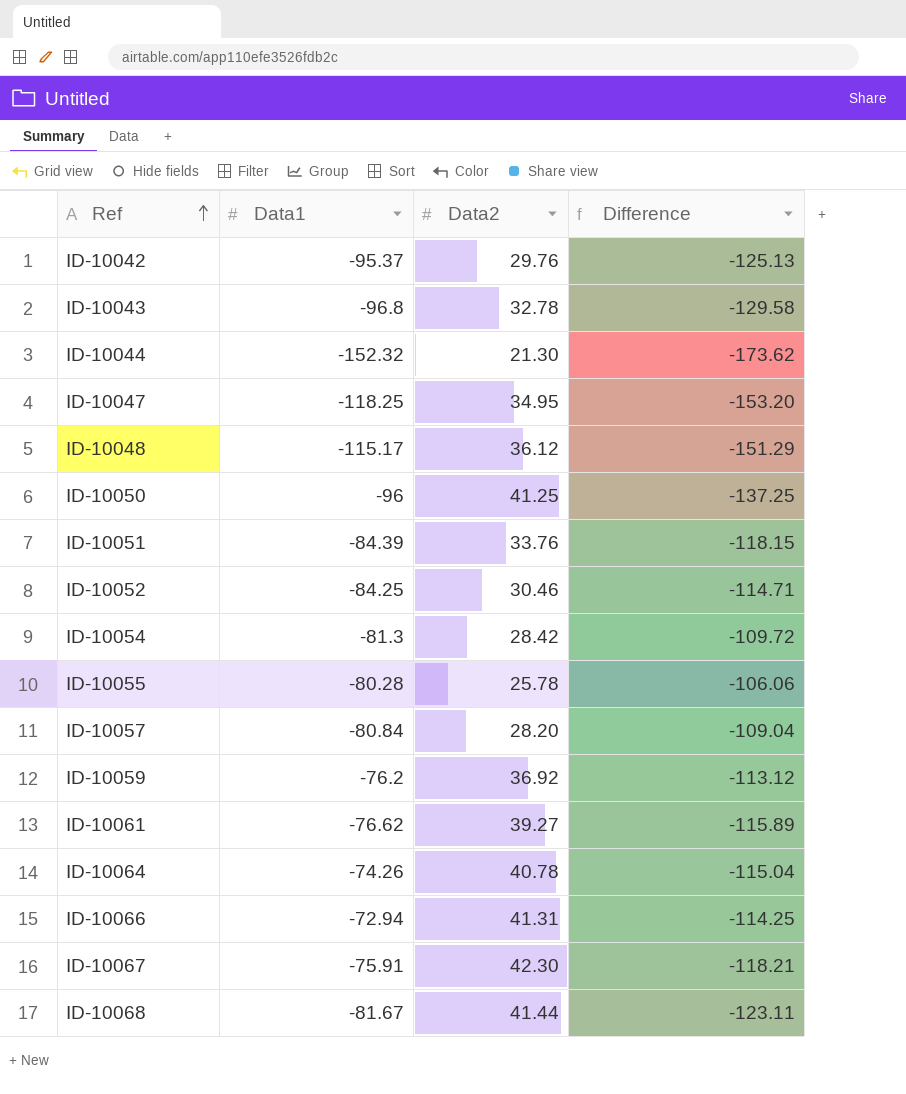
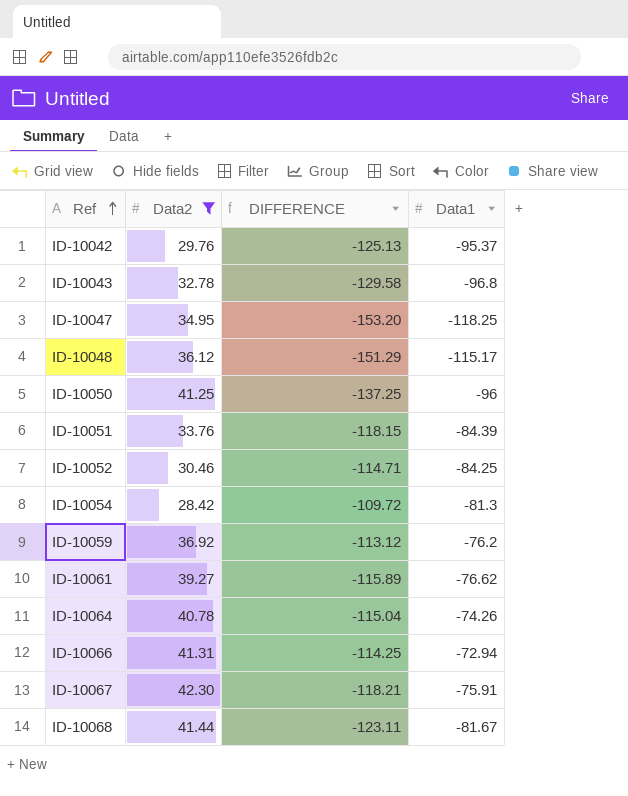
filter: none -> Data2 >= 28.42
column name: Difference -> DIFFERENCE
column Data1 | position: 2 -> 4

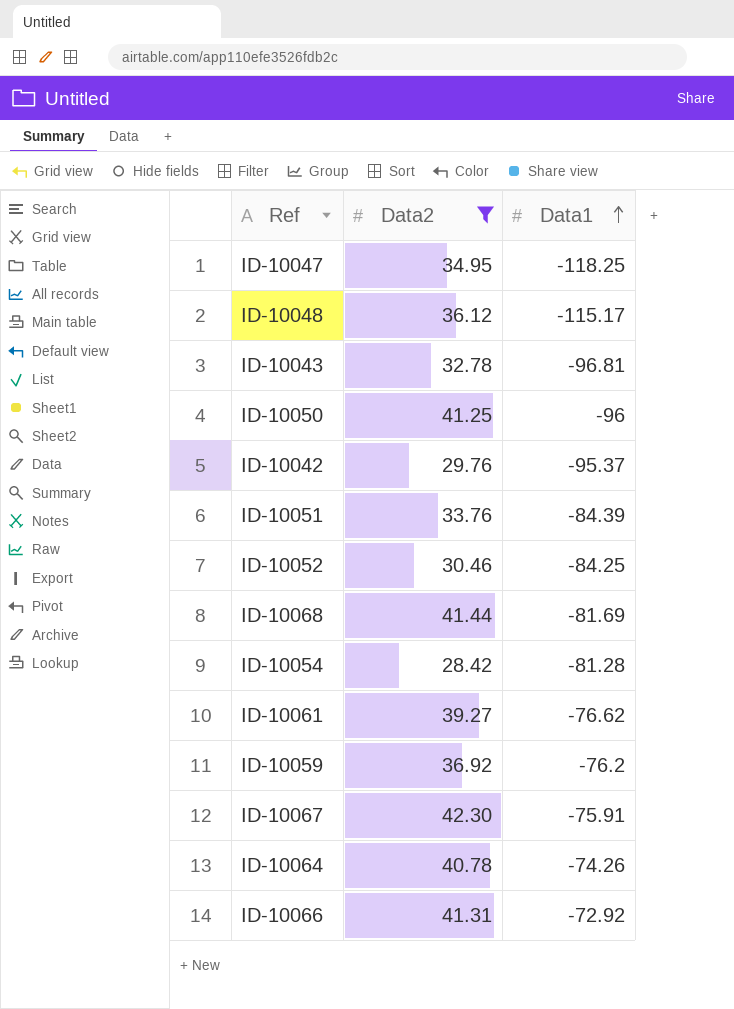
row order: Ref ascending -> Data1 ascending
column DIFFERENCE | formula: [Data1] - [Data2] -> none
ID-10043 | Data1: -96.8 -> -96.81
ID-10068 | Data1: -81.67 -> -81.69
ID-10054 | Data1: -81.3 -> -81.28
ID-10066 | Data1: -72.94 -> -72.92

